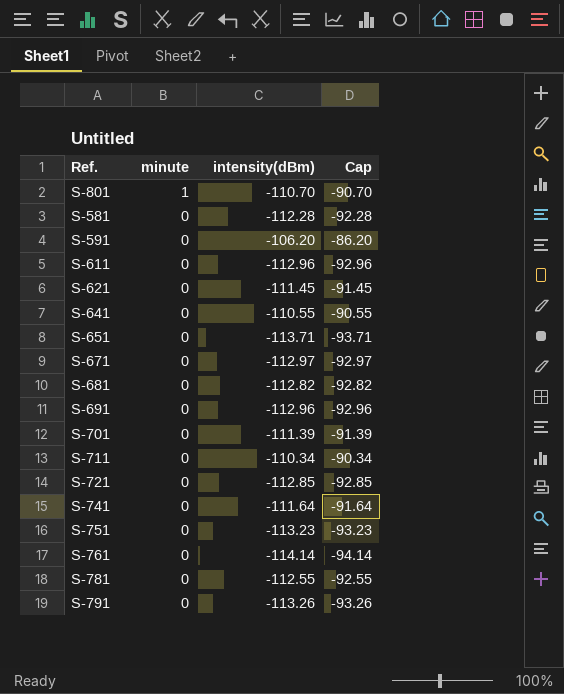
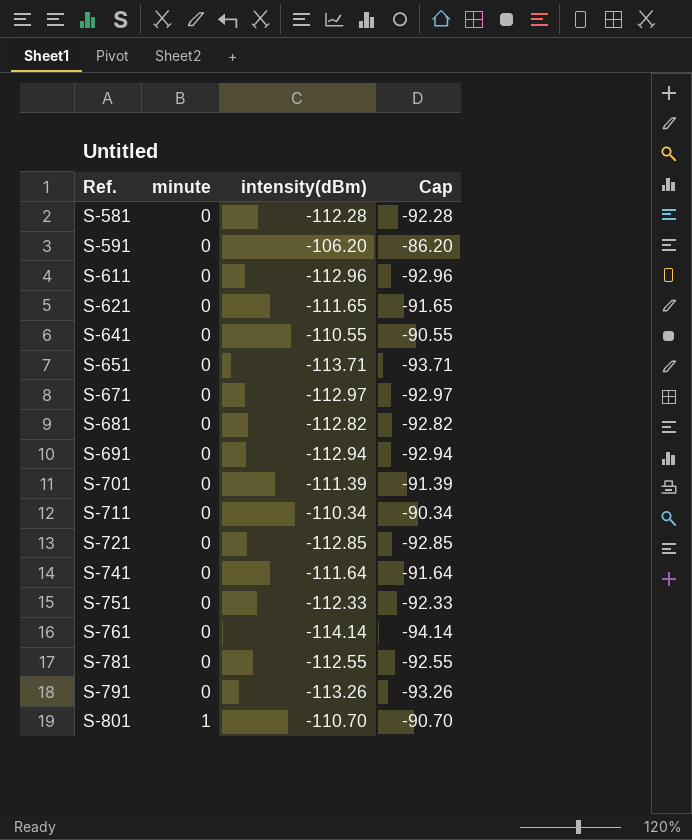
row order: minute descending -> Ref. ascending
S-621 | intensity(dBm): -111.45 -> -111.65
S-621 | Cap: -91.45 -> -91.65
S-691 | intensity(dBm): -112.96 -> -112.94
S-691 | Cap: -92.96 -> -92.94
S-751 | intensity(dBm): -113.23 -> -112.33
S-751 | Cap: -93.23 -> -92.33

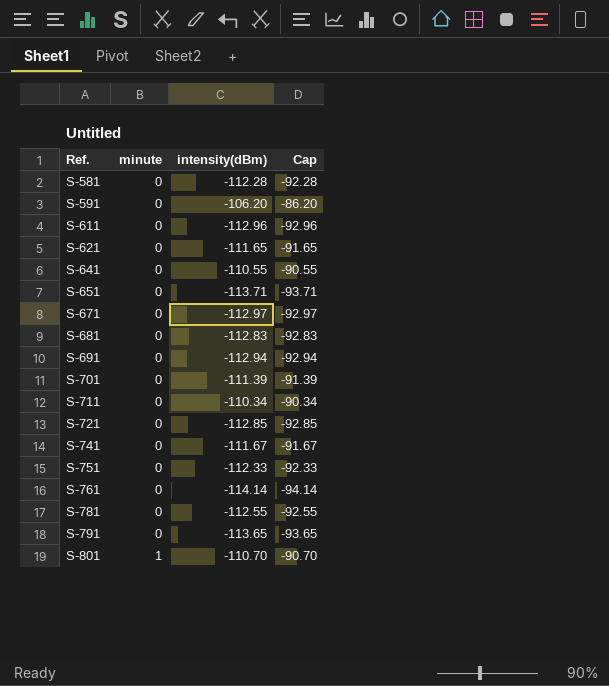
S-681 | intensity(dBm): -112.82 -> -112.83
S-681 | Cap: -92.82 -> -92.83
S-741 | intensity(dBm): -111.64 -> -111.67
S-741 | Cap: -91.64 -> -91.67
S-791 | intensity(dBm): -113.26 -> -113.65
S-791 | Cap: -93.26 -> -93.65

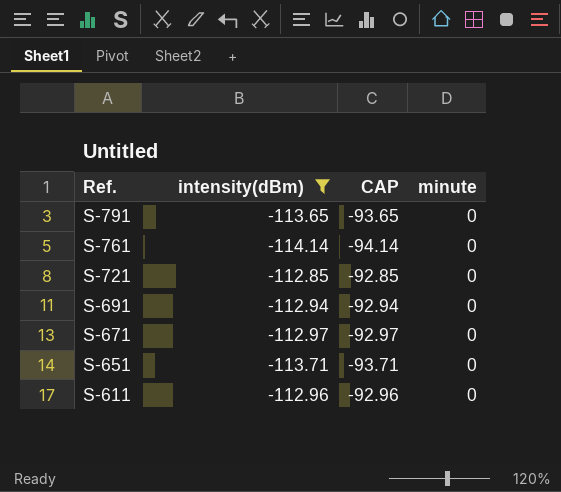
filter: none -> intensity(dBm) <= -112.85
row order: Ref. ascending -> Ref. descending
column name: Cap -> CAP
column minute | position: 2 -> 4

